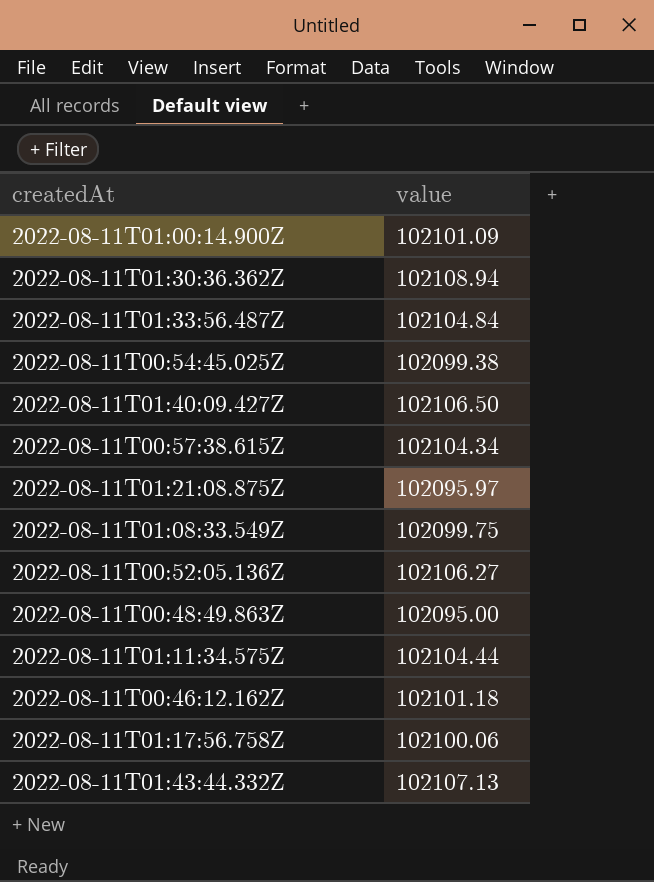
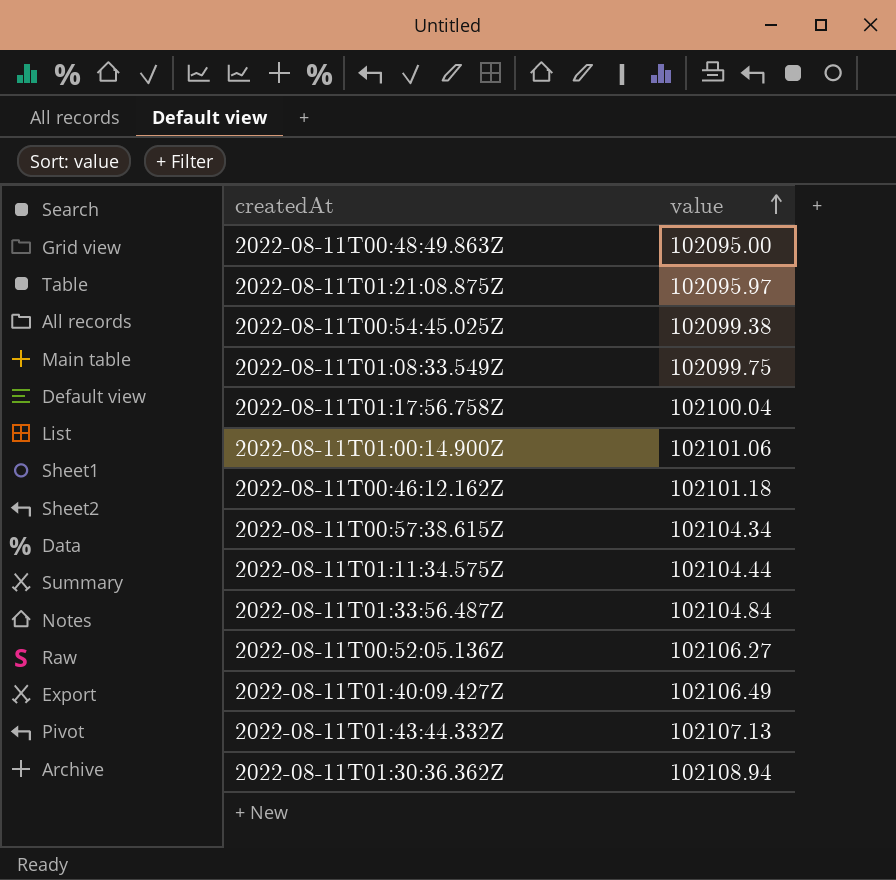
row order: none -> value ascending
2022-08-11T01:17:56.758Z | value: 102100.06 -> 102100.04
2022-08-11T01:00:14.900Z | value: 102101.09 -> 102101.06
2022-08-11T01:40:09.427Z | value: 102106.50 -> 102106.49

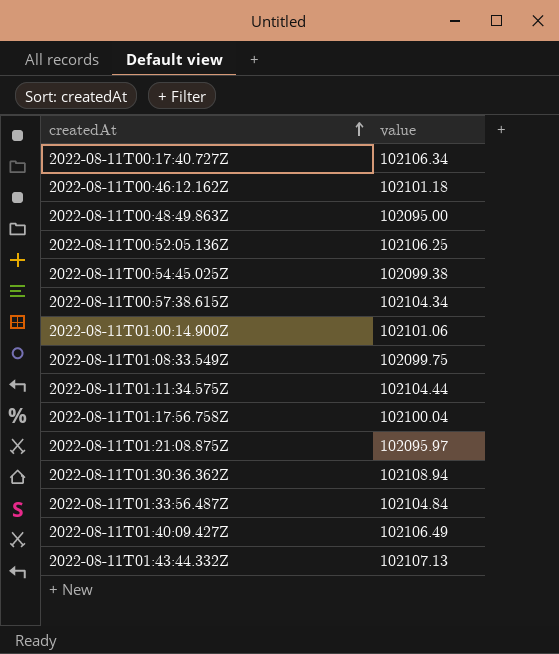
row order: value ascending -> createdAt ascending
row 2022-08-11T00:17:40.727Z: none -> 102106.34
2022-08-11T00:52:05.136Z | value: 102106.27 -> 102106.25

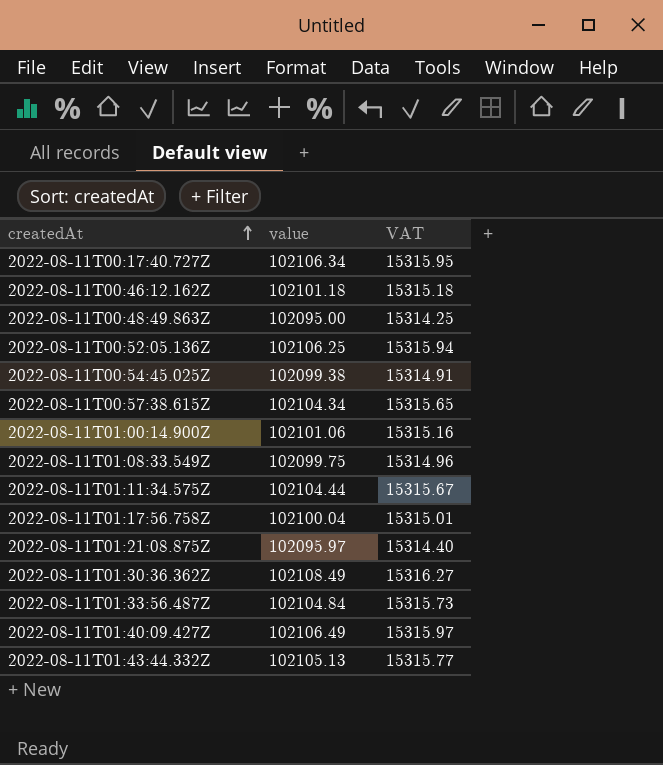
column VAT | formula: none -> [value] * 0.15
2022-08-11T01:30:36.362Z | value: 102108.94 -> 102108.49
2022-08-11T01:43:44.332Z | value: 102107.13 -> 102105.13

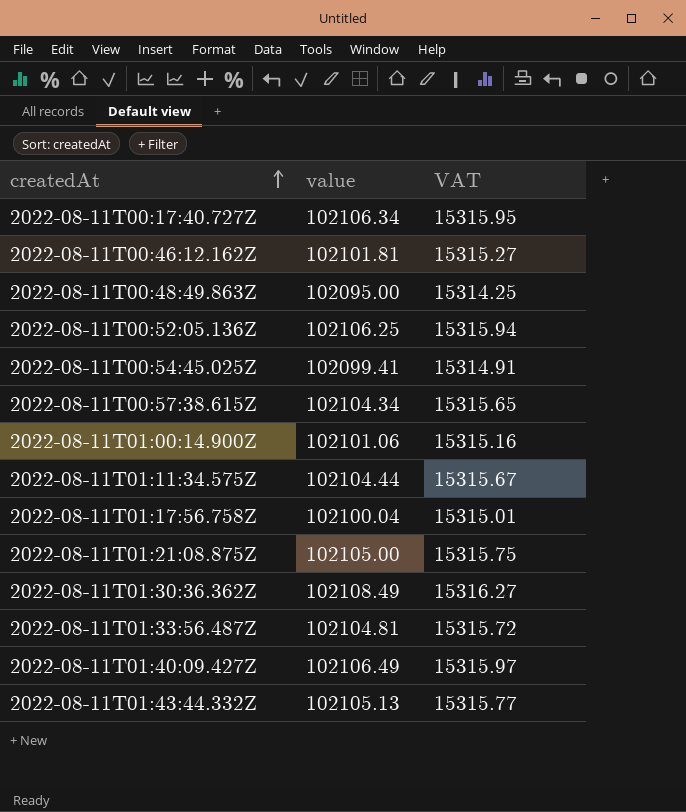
row 2022-08-11T01:08:33.549Z: 102099.75 | 15314.96 -> none
2022-08-11T00:46:12.162Z | value: 102101.18 -> 102101.81
2022-08-11T00:46:12.162Z | VAT: 15315.18 -> 15315.27
2022-08-11T00:54:45.025Z | value: 102099.38 -> 102099.41
2022-08-11T01:21:08.875Z | value: 102095.97 -> 102105.00
2022-08-11T01:21:08.875Z | VAT: 15314.40 -> 15315.75
2022-08-11T01:33:56.487Z | value: 102104.84 -> 102104.81
2022-08-11T01:33:56.487Z | VAT: 15315.73 -> 15315.72

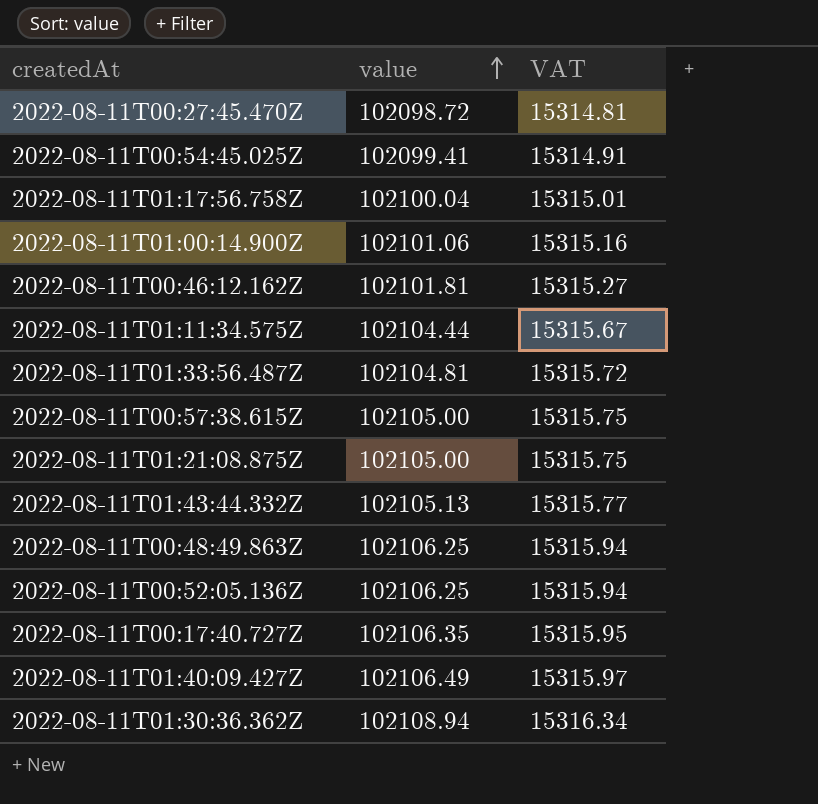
row order: createdAt ascending -> value ascending
row 2022-08-11T00:27:45.470Z: none -> 102098.72 | 15314.81
2022-08-11T00:57:38.615Z | value: 102104.34 -> 102105.00
2022-08-11T00:57:38.615Z | VAT: 15315.65 -> 15315.75
2022-08-11T00:48:49.863Z | value: 102095.00 -> 102106.25
2022-08-11T00:48:49.863Z | VAT: 15314.25 -> 15315.94
2022-08-11T00:17:40.727Z | value: 102106.34 -> 102106.35
2022-08-11T01:30:36.362Z | value: 102108.49 -> 102108.94
2022-08-11T01:30:36.362Z | VAT: 15316.27 -> 15316.34

